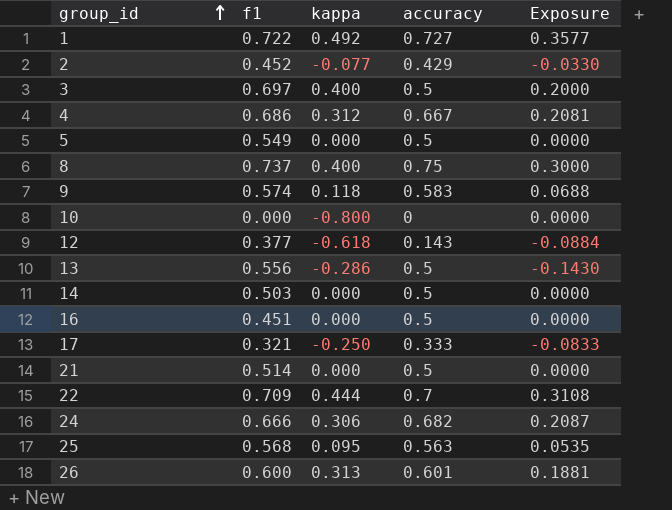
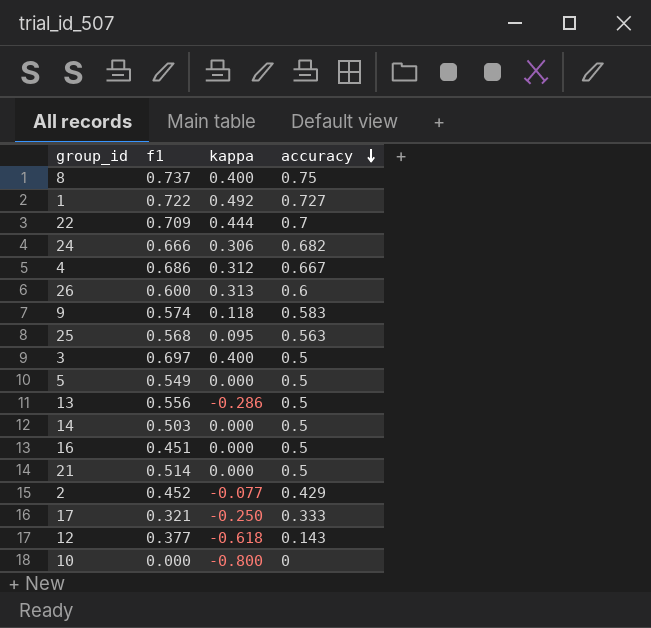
row order: group_id ascending -> accuracy descending
column Exposure | formula: [kappa] * [accuracy] -> none
26 | accuracy: 0.601 -> 0.6

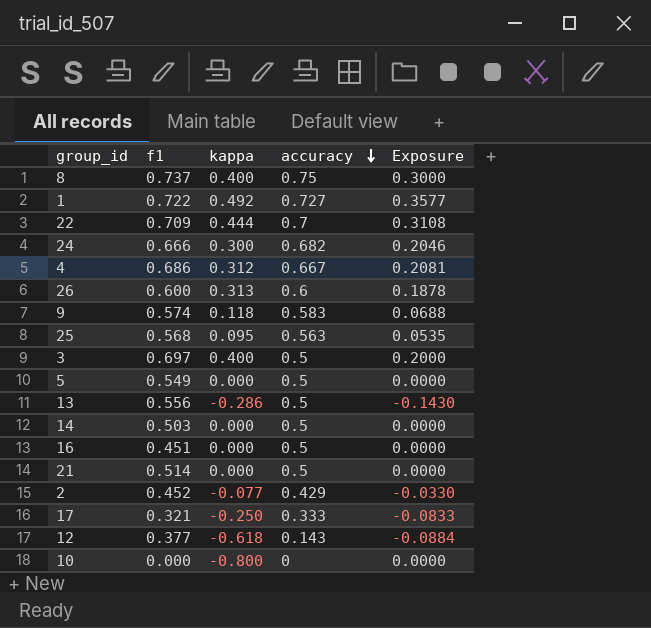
column Exposure | formula: none -> [kappa] * [accuracy]
24 | kappa: 0.306 -> 0.300

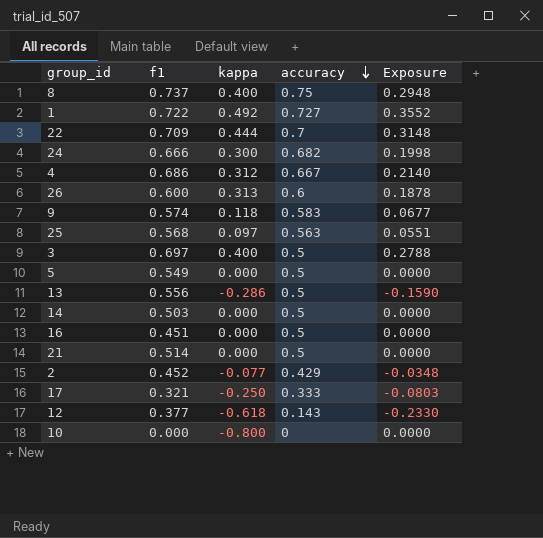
column Exposure | formula: [kappa] * [accuracy] -> [f1] * [kappa]
25 | kappa: 0.095 -> 0.097

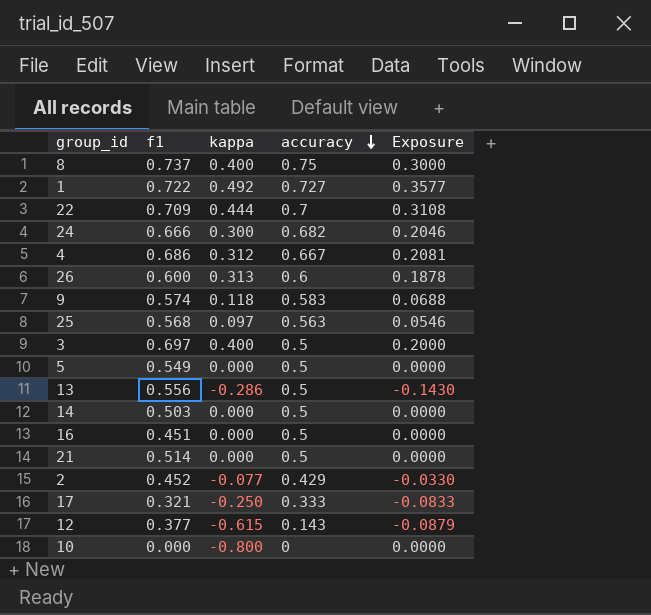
column Exposure | formula: [f1] * [kappa] -> [kappa] * [accuracy]
12 | kappa: -0.618 -> -0.615

